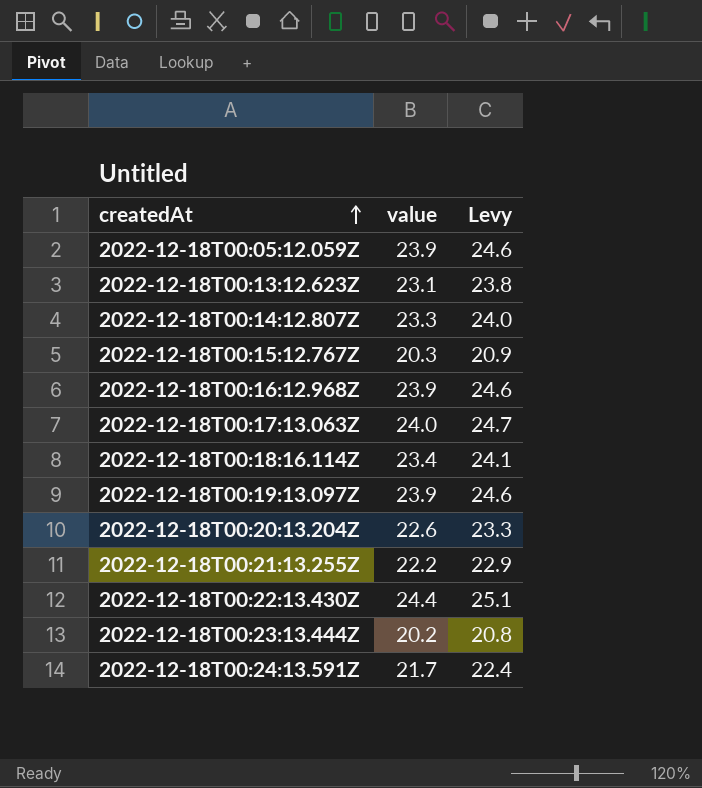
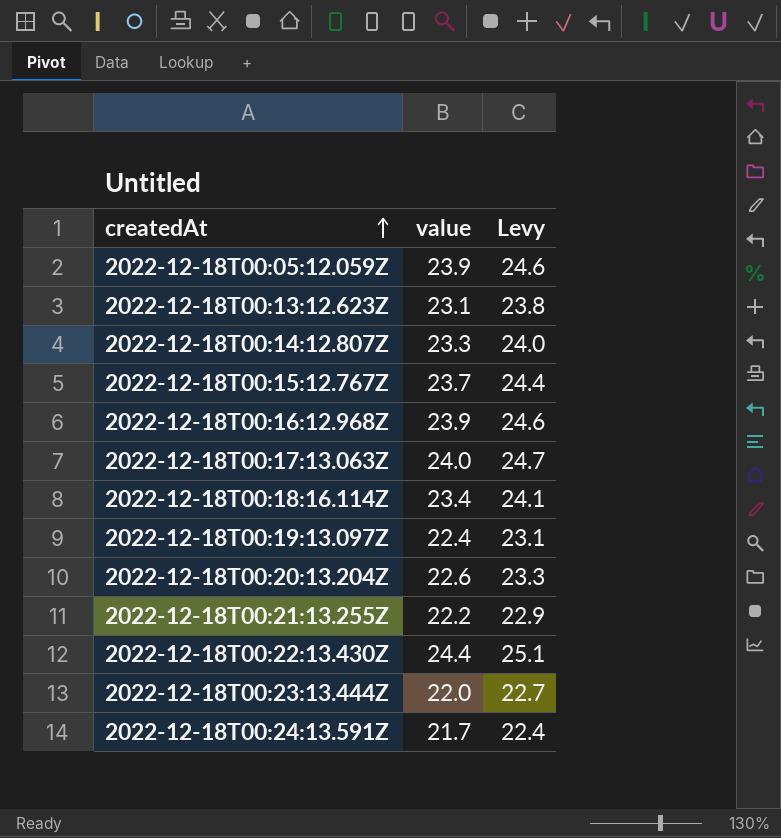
2022-12-18T00:15:12.767Z | value: 20.3 -> 23.7
2022-12-18T00:15:12.767Z | Levy: 20.9 -> 24.4
2022-12-18T00:19:13.097Z | value: 23.9 -> 22.4
2022-12-18T00:19:13.097Z | Levy: 24.6 -> 23.1
2022-12-18T00:23:13.444Z | value: 20.2 -> 22.0
2022-12-18T00:23:13.444Z | Levy: 20.8 -> 22.7

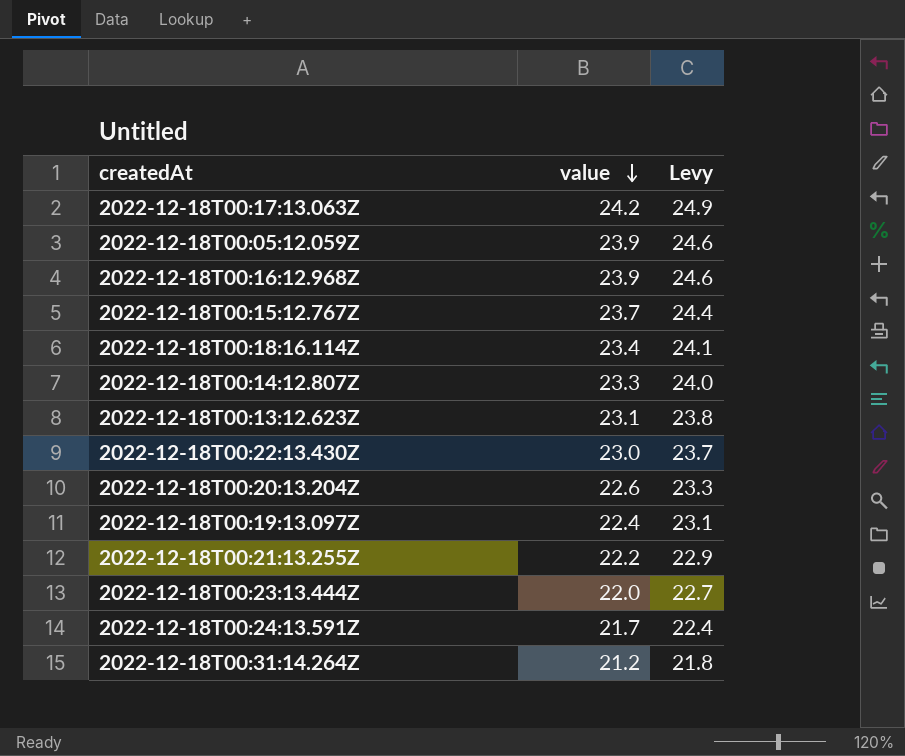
row order: createdAt ascending -> value descending
2022-12-18T00:17:13.063Z | value: 24.0 -> 24.2
2022-12-18T00:17:13.063Z | Levy: 24.7 -> 24.9
2022-12-18T00:22:13.430Z | value: 24.4 -> 23.0
2022-12-18T00:22:13.430Z | Levy: 25.1 -> 23.7
row 2022-12-18T00:31:14.264Z: none -> 21.2 | 21.8

